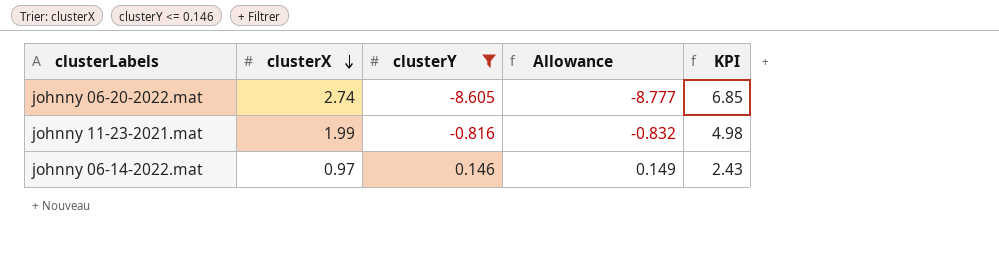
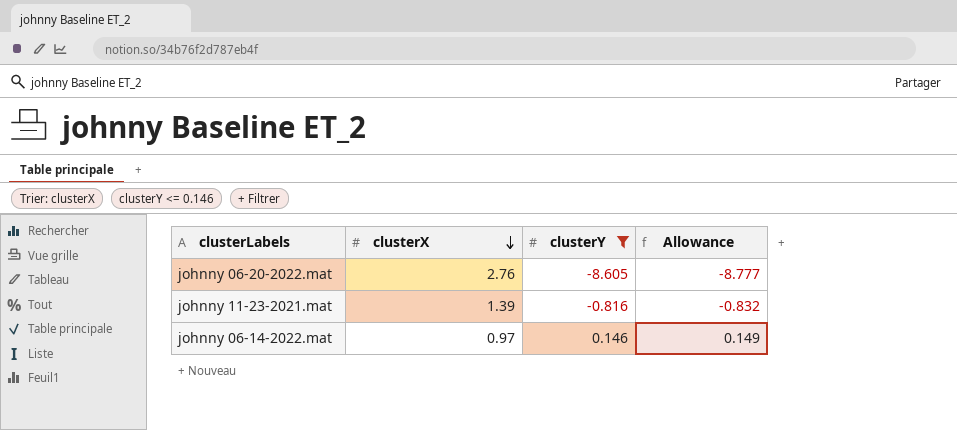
column KPI | formula: [clusterX] * 2.5 -> none
johnny 06-20-2022.mat | clusterX: 2.74 -> 2.76
johnny 11-23-2021.mat | clusterX: 1.99 -> 1.39

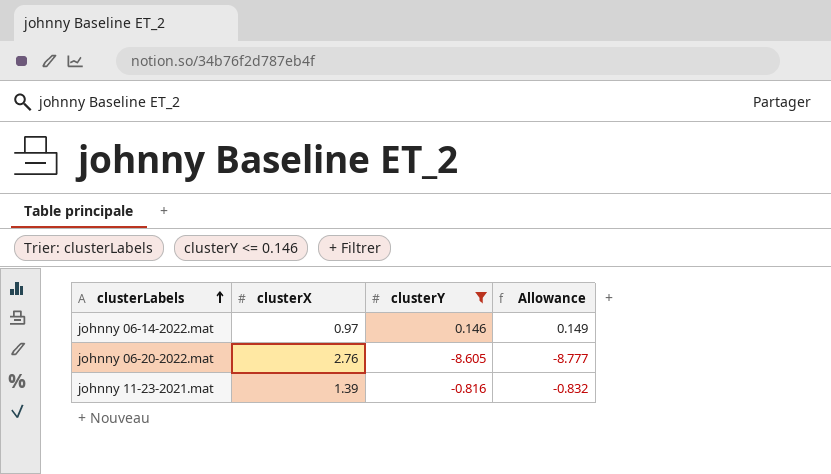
row order: clusterX descending -> clusterLabels ascending

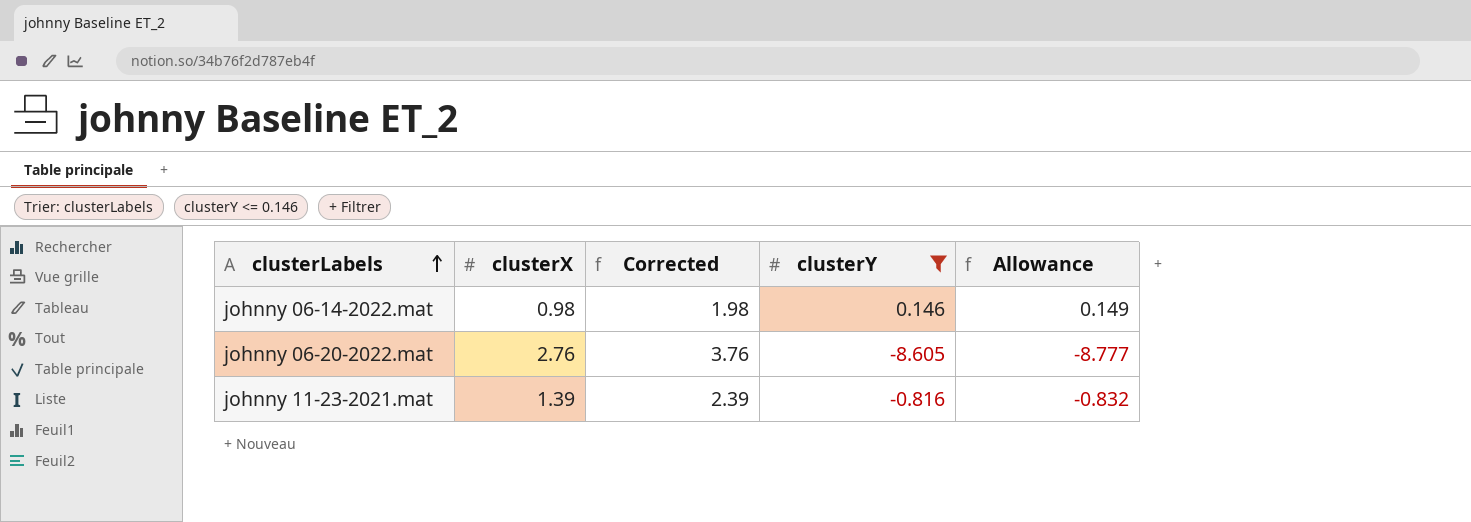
column Corrected | formula: none -> [clusterX] + 1
johnny 06-14-2022.mat | clusterX: 0.97 -> 0.98

